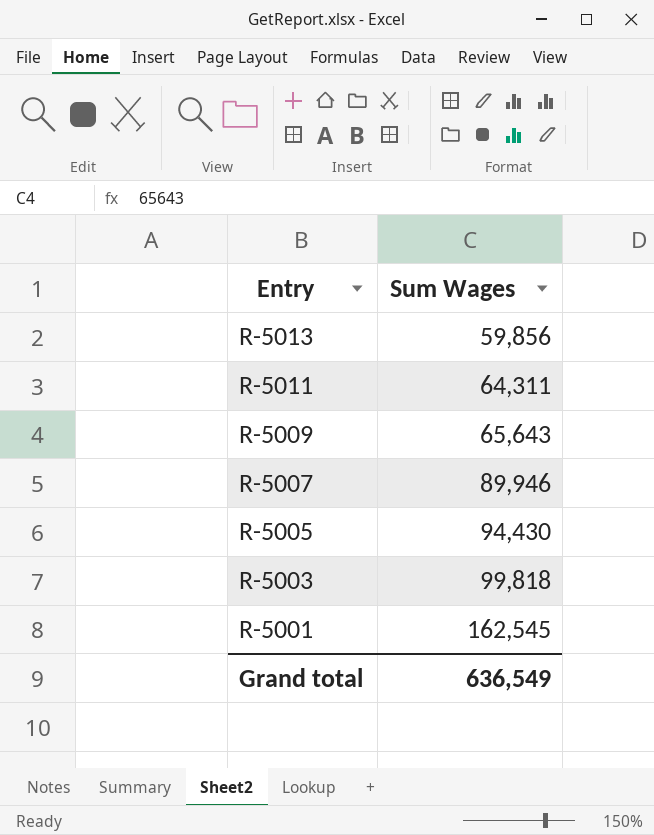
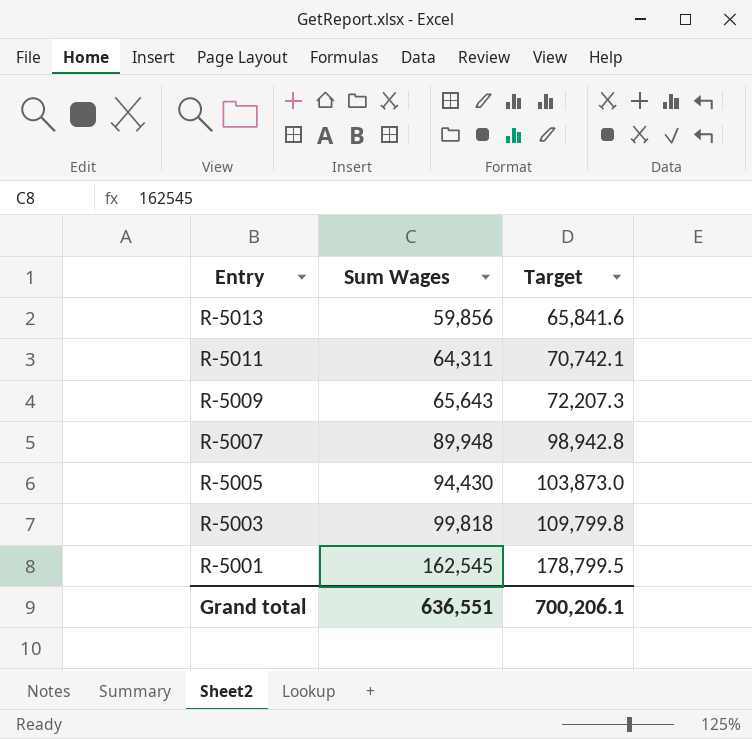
column Target | formula: none -> [Sum Wages] * 1.1
R-5007 | Sum Wages: 89,946 -> 89,948
Grand total | Sum Wages: 636,549 -> 636,551

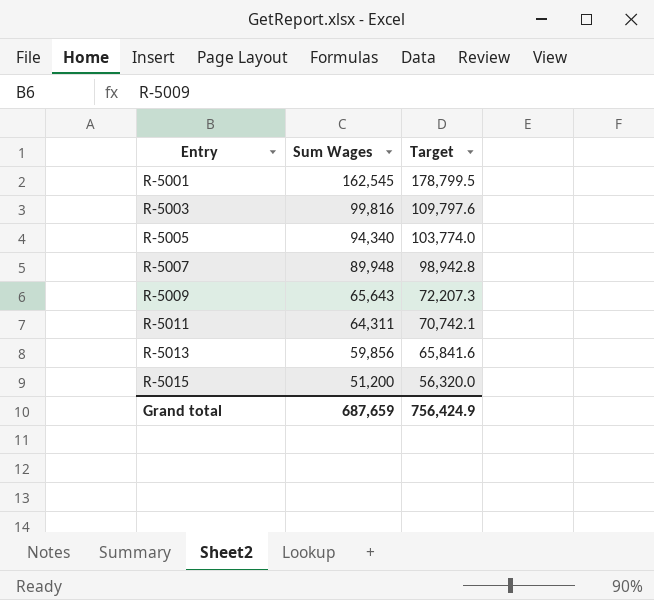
row order: Entry descending -> Entry ascending
R-5003 | Sum Wages: 99,818 -> 99,816
R-5003 | Target: 109,799.8 -> 109,797.6
R-5005 | Sum Wages: 94,430 -> 94,340
R-5005 | Target: 103,873.0 -> 103,774.0
row R-5015: none -> 51,200 | 56,320.0
Grand total | Sum Wages: 636,551 -> 687,659
Grand total | Target: 700,206.1 -> 756,424.9

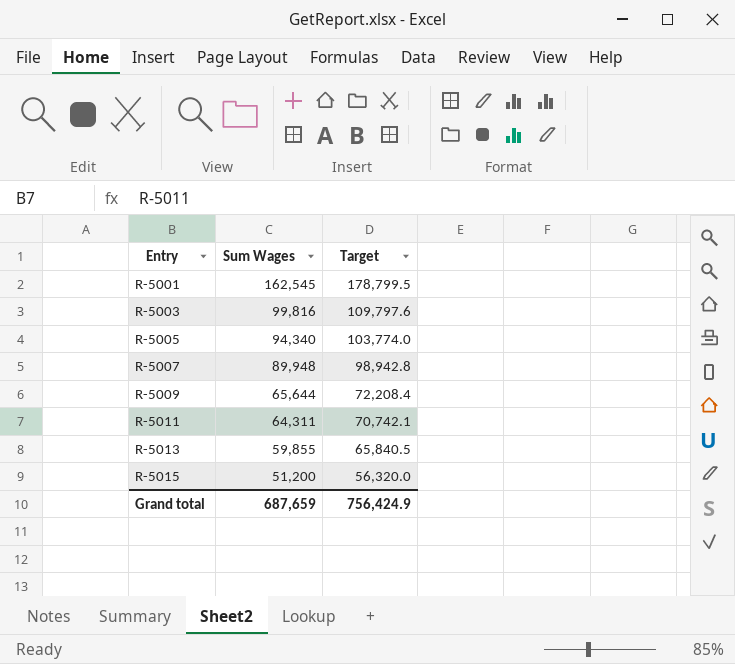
R-5009 | Sum Wages: 65,643 -> 65,644
R-5009 | Target: 72,207.3 -> 72,208.4
R-5013 | Sum Wages: 59,856 -> 59,855
R-5013 | Target: 65,841.6 -> 65,840.5

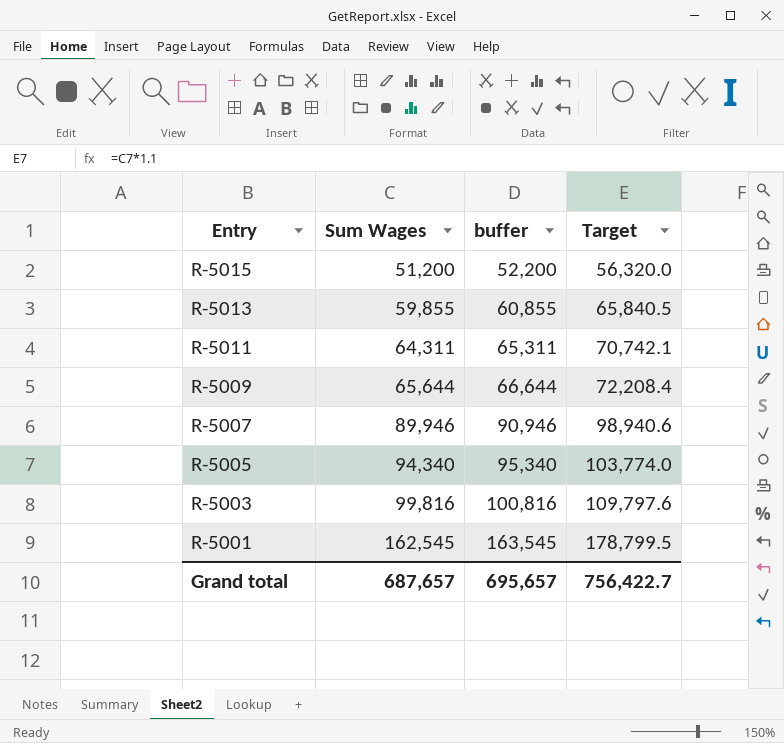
row order: Entry ascending -> Entry descending
column buffer | formula: none -> [Sum Wages] + 1000
R-5007 | Sum Wages: 89,948 -> 89,946
R-5007 | Target: 98,942.8 -> 98,940.6
Grand total | Sum Wages: 687,659 -> 687,657
Grand total | Target: 756,424.9 -> 756,422.7

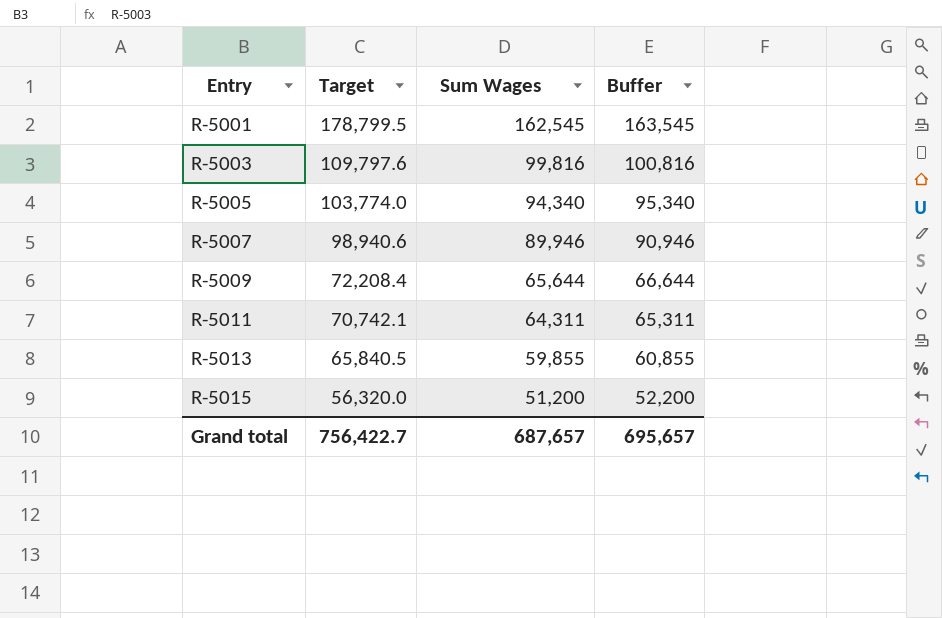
row order: Entry descending -> Entry ascending
column Target | position: 4 -> 2
column name: buffer -> Buffer

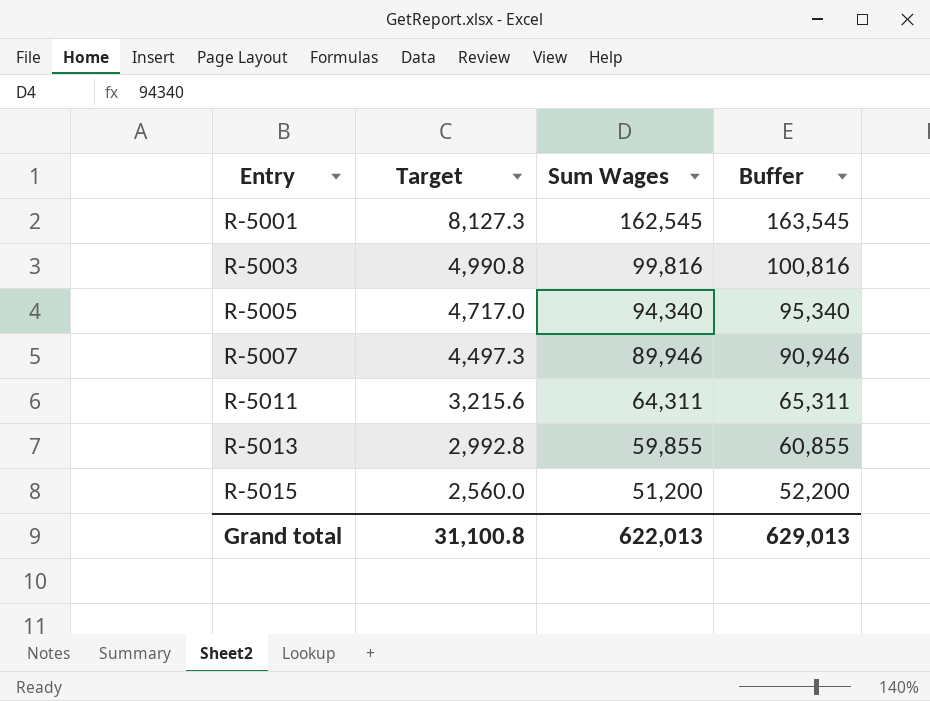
column Target | formula: [Sum Wages] * 1.1 -> [Sum Wages] * 0.05
row R-5009: 72,208.4 | 65,644 | 66,644 -> none
Grand total | Target: 756,422.7 -> 31,100.8
Grand total | Sum Wages: 687,657 -> 622,013
Grand total | Buffer: 695,657 -> 629,013

